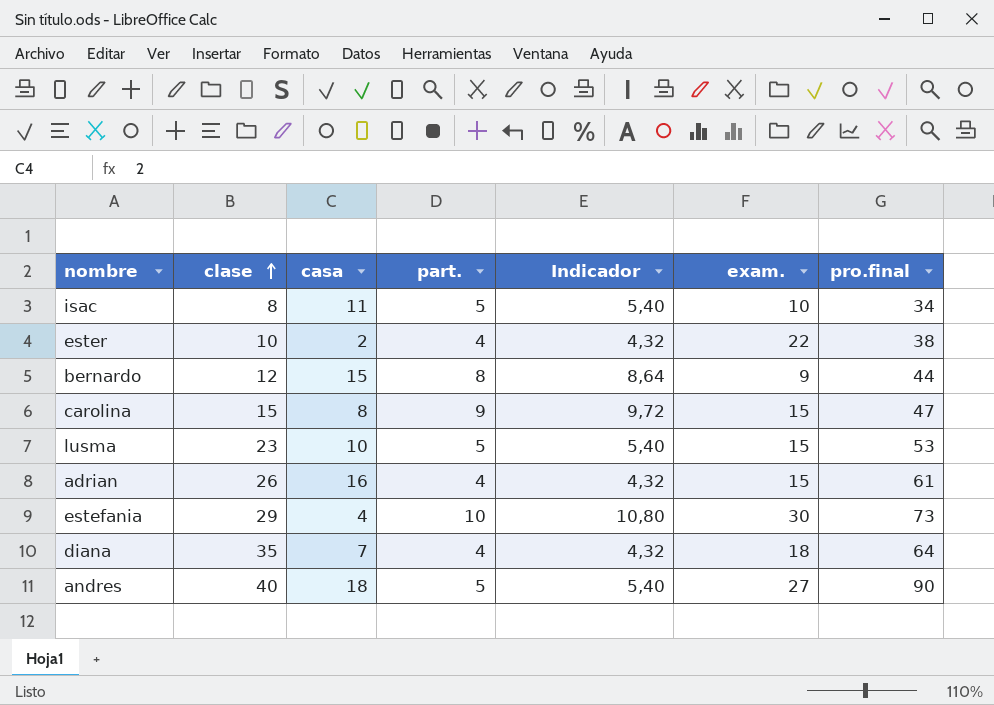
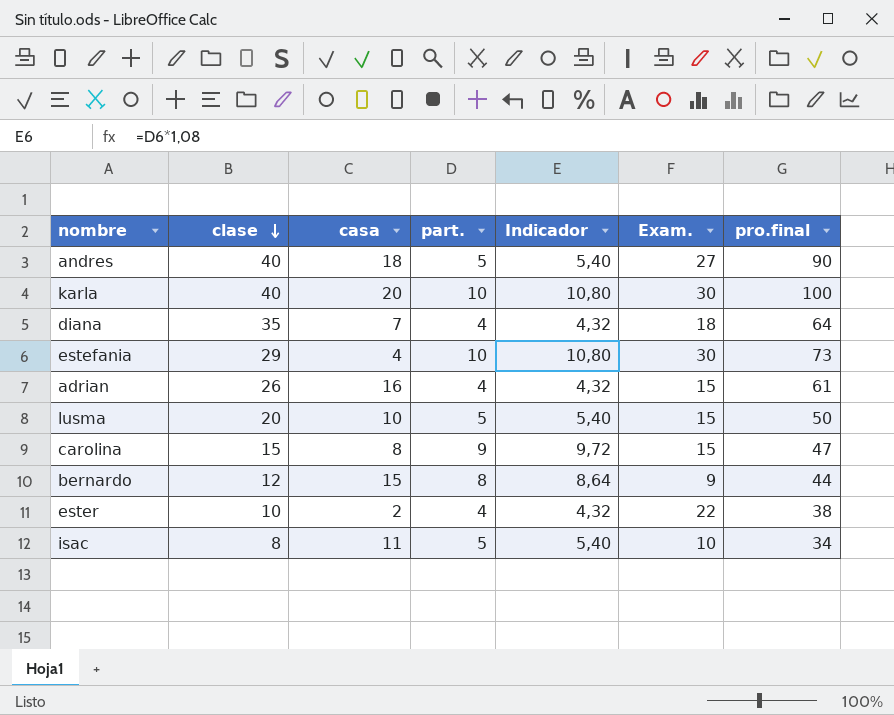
row order: clase ascending -> clase descending
column name: exam. -> Exam.
row karla: none -> 40 | 20 | 10 | 10,80 | 30 | 100
lusma | clase: 23 -> 20
lusma | pro.final: 53 -> 50

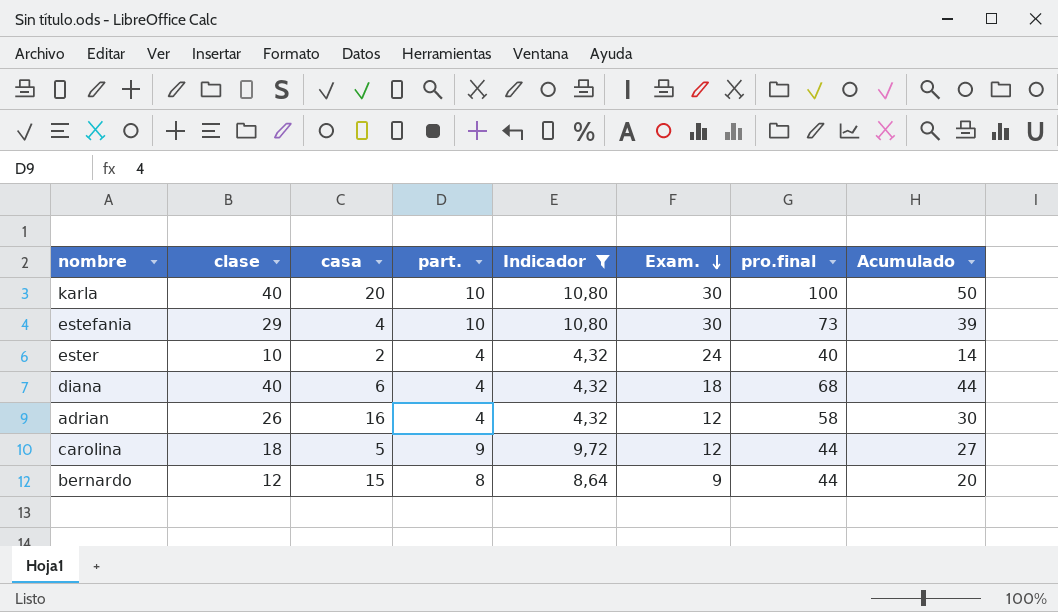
filter: none -> Indicador != 5,40
row order: clase descending -> Exam. descending
column Acumulado | formula: none -> [clase] + [part.]
ester | Exam.: 22 -> 24
ester | pro.final: 38 -> 40
diana | clase: 35 -> 40
diana | casa: 7 -> 6
diana | pro.final: 64 -> 68
adrian | Exam.: 15 -> 12
adrian | pro.final: 61 -> 58
carolina | clase: 15 -> 18
carolina | casa: 8 -> 5
carolina | Exam.: 15 -> 12
carolina | pro.final: 47 -> 44

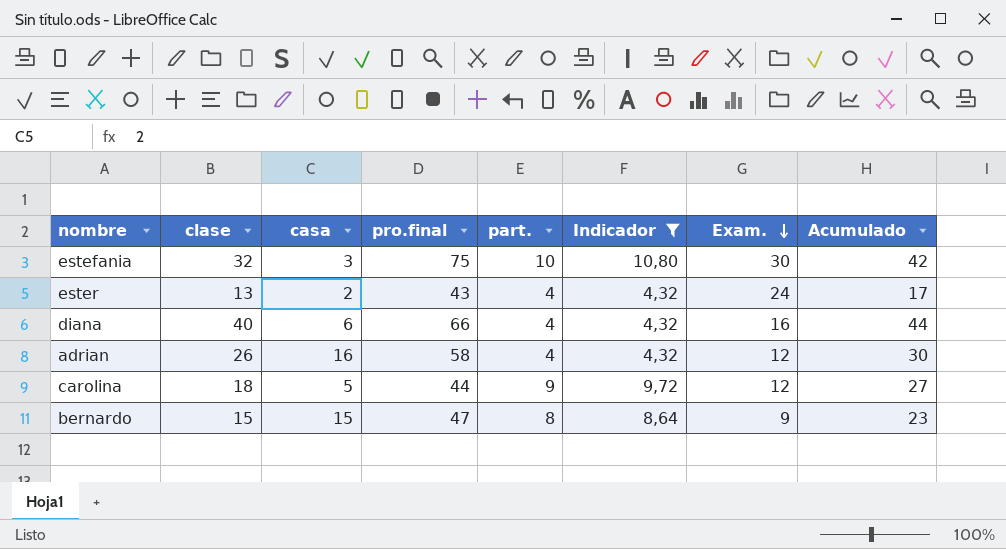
column pro.final | position: 7 -> 4
row karla: 40 | 20 | 10 | 10,80 | 30 | 100 | 50 -> none
estefania | clase: 29 -> 32
estefania | casa: 4 -> 3
estefania | pro.final: 73 -> 75
estefania | Acumulado: 39 -> 42
ester | clase: 10 -> 13
ester | pro.final: 40 -> 43
ester | Acumulado: 14 -> 17
diana | pro.final: 68 -> 66
diana | Exam.: 18 -> 16
bernardo | clase: 12 -> 15
bernardo | pro.final: 44 -> 47
bernardo | Acumulado: 20 -> 23

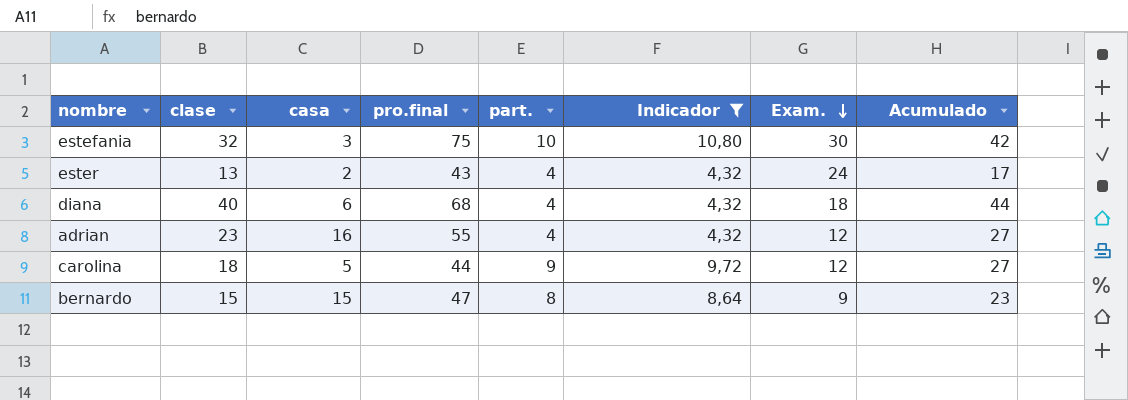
diana | pro.final: 66 -> 68
diana | Exam.: 16 -> 18
adrian | clase: 26 -> 23
adrian | pro.final: 58 -> 55
adrian | Acumulado: 30 -> 27

